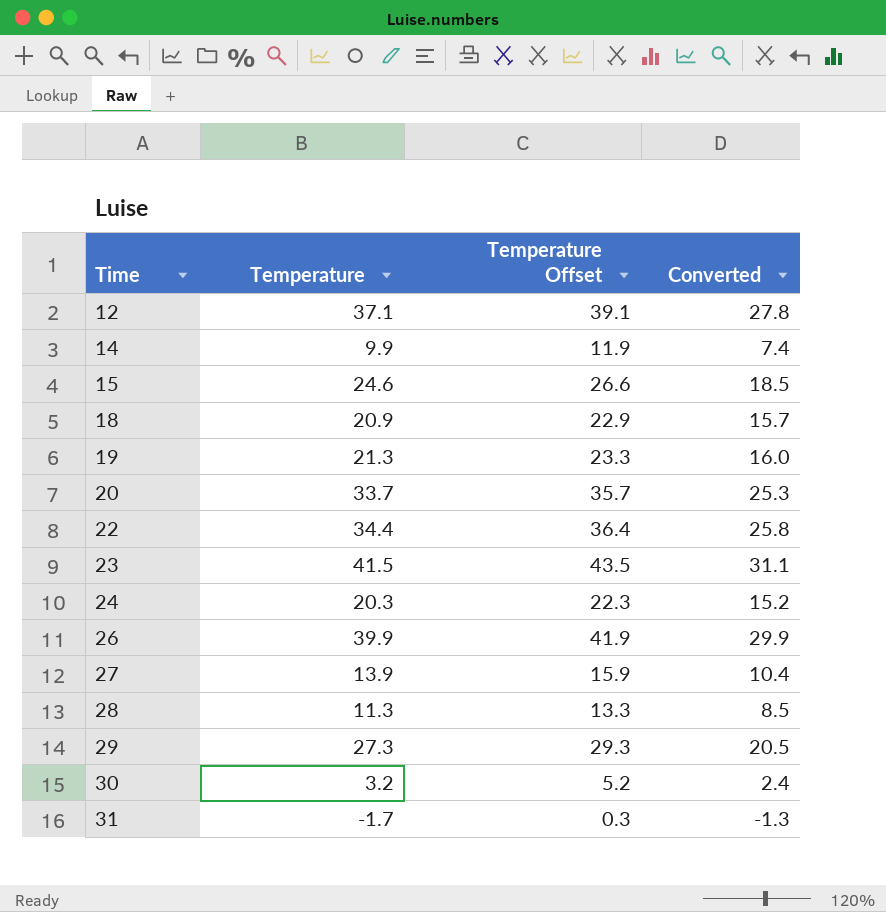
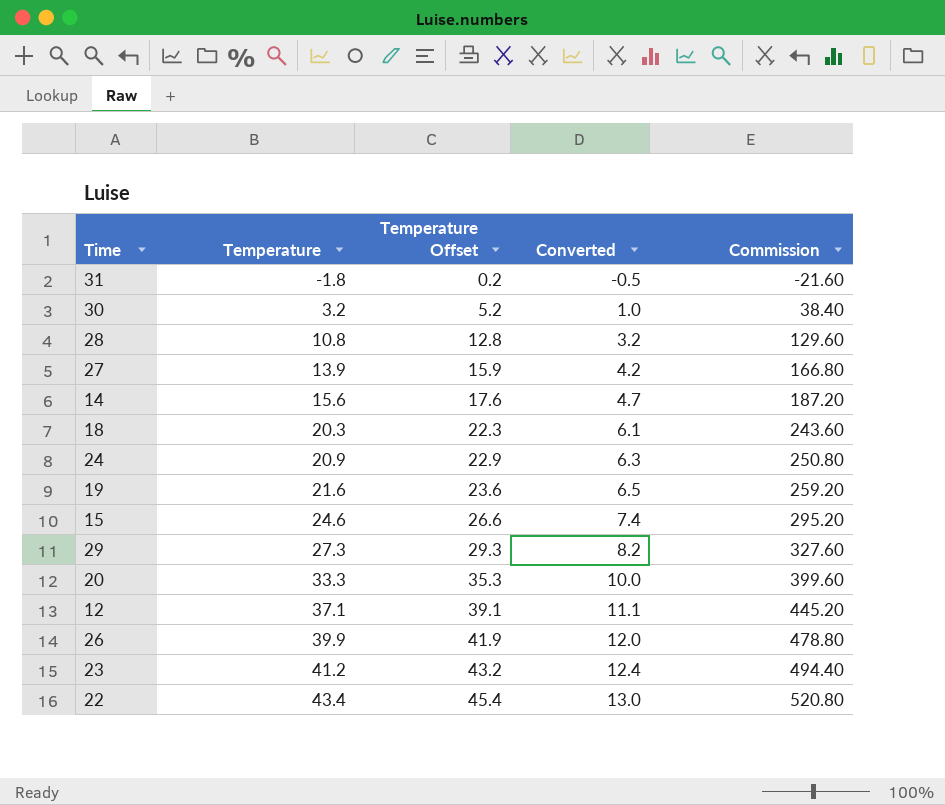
row order: Time ascending -> Temperature ascending
column Converted | formula: [Temperature] * 0.75 -> [Temperature] * 0.3
column Commission | formula: none -> [Temperature] * 12
31 | Temperature: -1.7 -> -1.8
31 | Temperature Offset: 0.3 -> 0.2
28 | Temperature: 11.3 -> 10.8
28 | Temperature Offset: 13.3 -> 12.8
14 | Temperature: 9.9 -> 15.6
14 | Temperature Offset: 11.9 -> 17.6
18 | Temperature: 20.9 -> 20.3
18 | Temperature Offset: 22.9 -> 22.3
24 | Temperature: 20.3 -> 20.9
24 | Temperature Offset: 22.3 -> 22.9
19 | Temperature: 21.3 -> 21.6
19 | Temperature Offset: 23.3 -> 23.6
20 | Temperature: 33.7 -> 33.3
20 | Temperature Offset: 35.7 -> 35.3
23 | Temperature: 41.5 -> 41.2
23 | Temperature Offset: 43.5 -> 43.2
22 | Temperature: 34.4 -> 43.4
22 | Temperature Offset: 36.4 -> 45.4

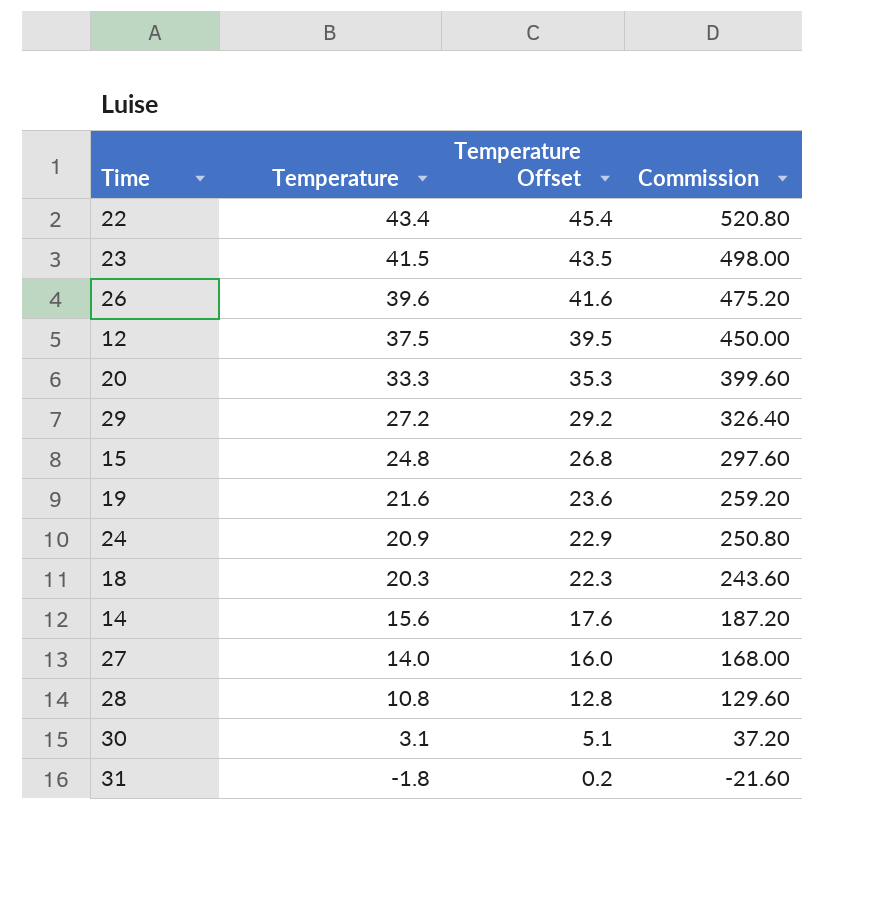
row order: Temperature ascending -> Temperature descending
column Converted | formula: [Temperature] * 0.3 -> none
23 | Temperature: 41.2 -> 41.5
23 | Temperature Offset: 43.2 -> 43.5
23 | Commission: 494.40 -> 498.00
26 | Temperature: 39.9 -> 39.6
26 | Temperature Offset: 41.9 -> 41.6
26 | Commission: 478.80 -> 475.20
12 | Temperature: 37.1 -> 37.5
12 | Temperature Offset: 39.1 -> 39.5
12 | Commission: 445.20 -> 450.00
29 | Temperature: 27.3 -> 27.2
29 | Temperature Offset: 29.3 -> 29.2
29 | Commission: 327.60 -> 326.40
15 | Temperature: 24.6 -> 24.8
15 | Temperature Offset: 26.6 -> 26.8
15 | Commission: 295.20 -> 297.60
27 | Temperature: 13.9 -> 14.0
27 | Temperature Offset: 15.9 -> 16.0
27 | Commission: 166.80 -> 168.00
30 | Temperature: 3.2 -> 3.1
30 | Temperature Offset: 5.2 -> 5.1
30 | Commission: 38.40 -> 37.20

